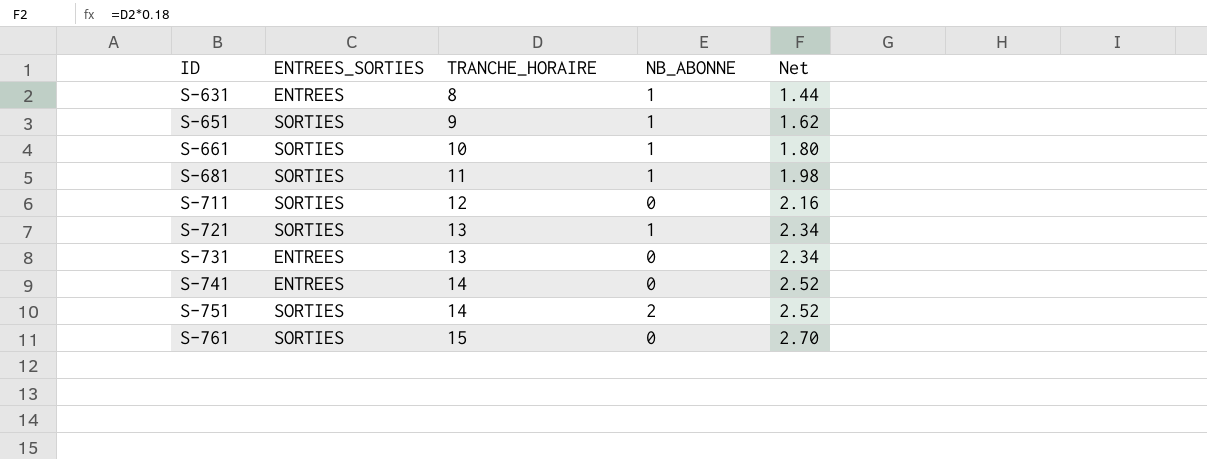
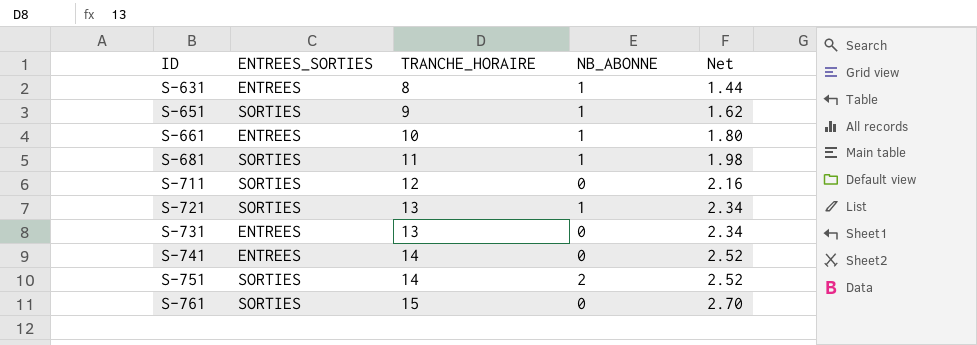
S-661 | ENTREES_SORTIES: SORTIES -> ENTREES

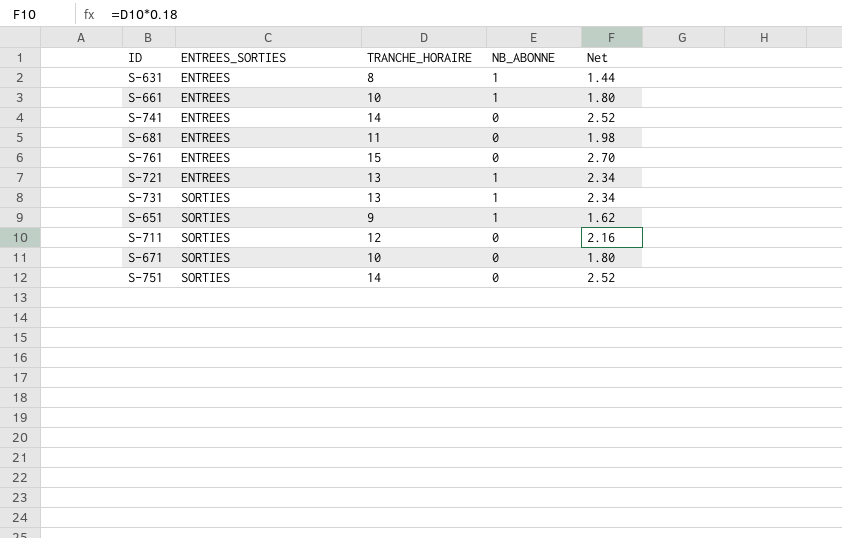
row order: ID ascending -> ENTREES_SORTIES ascending
S-681 | ENTREES_SORTIES: SORTIES -> ENTREES
S-681 | NB_ABONNE: 1 -> 0
S-761 | ENTREES_SORTIES: SORTIES -> ENTREES
S-721 | ENTREES_SORTIES: SORTIES -> ENTREES
S-731 | ENTREES_SORTIES: ENTREES -> SORTIES
S-731 | NB_ABONNE: 0 -> 1
row S-671: none -> SORTIES | 10 | 0 | 1.80
S-751 | NB_ABONNE: 2 -> 0

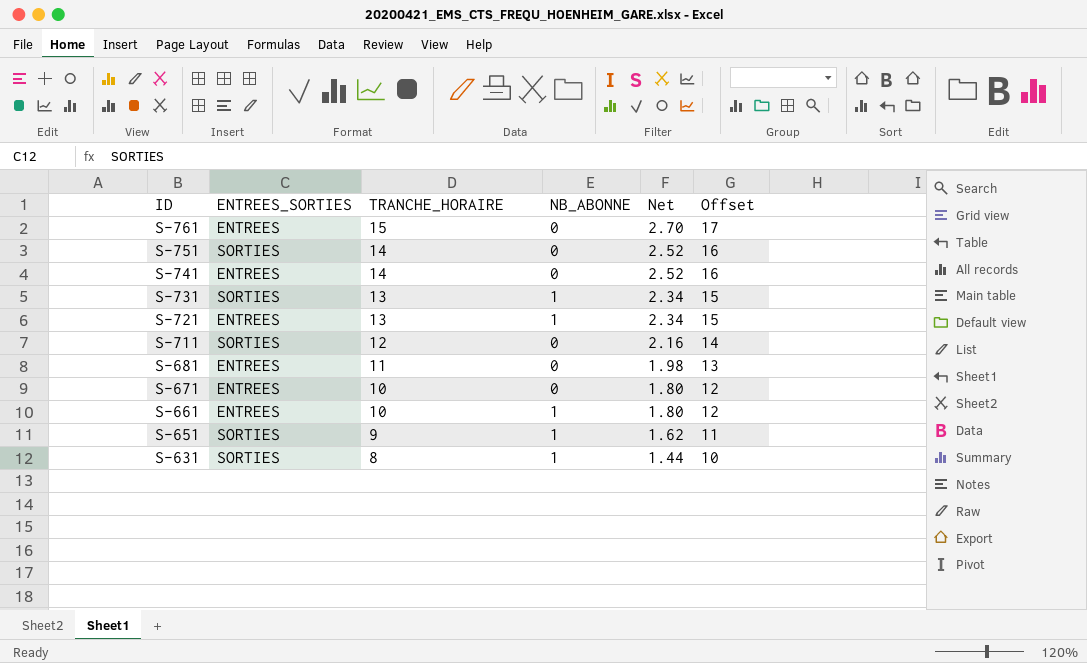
row order: ENTREES_SORTIES ascending -> ID descending
column Offset | formula: none -> [TRANCHE_HORAIRE] + 2
S-671 | ENTREES_SORTIES: SORTIES -> ENTREES
S-631 | ENTREES_SORTIES: ENTREES -> SORTIES

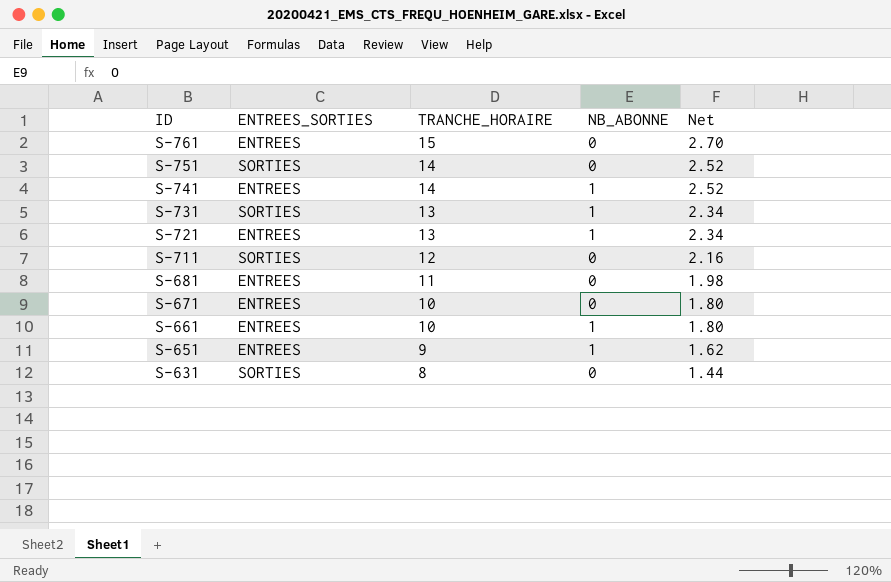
column Offset | formula: [TRANCHE_HORAIRE] + 2 -> none
S-741 | NB_ABONNE: 0 -> 1
S-651 | ENTREES_SORTIES: SORTIES -> ENTREES
S-631 | NB_ABONNE: 1 -> 0

